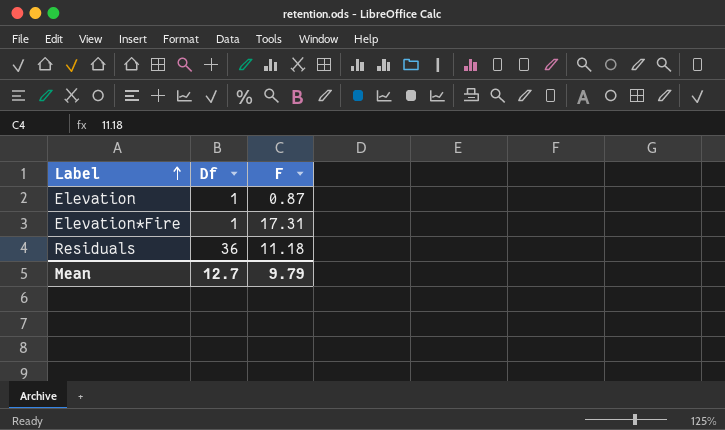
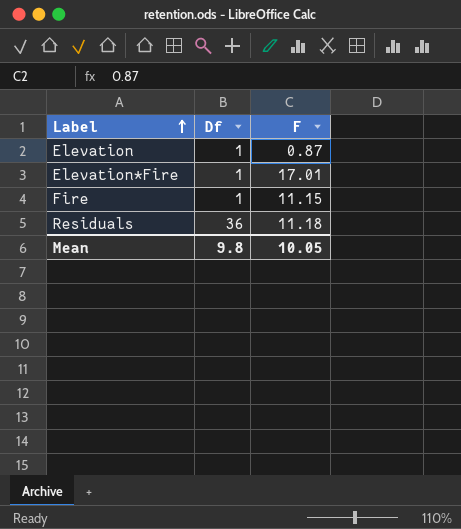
Elevation*Fire | F: 17.31 -> 17.01
row Fire: none -> 1 | 11.15
Mean | Df: 12.7 -> 9.8
Mean | F: 9.79 -> 10.05

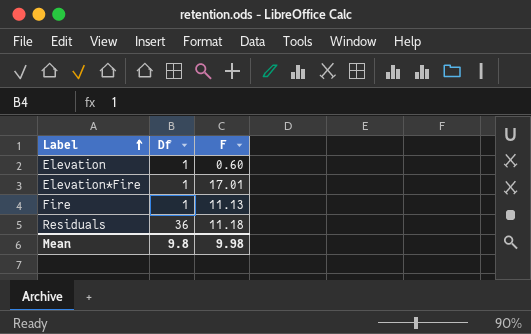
Elevation | F: 0.87 -> 0.60
Fire | F: 11.15 -> 11.13
Mean | F: 10.05 -> 9.98

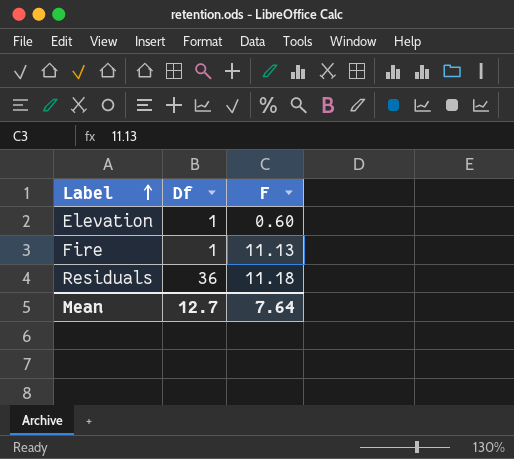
row Elevation*Fire: 1 | 17.01 -> none
Mean | Df: 9.8 -> 12.7
Mean | F: 9.98 -> 7.64

